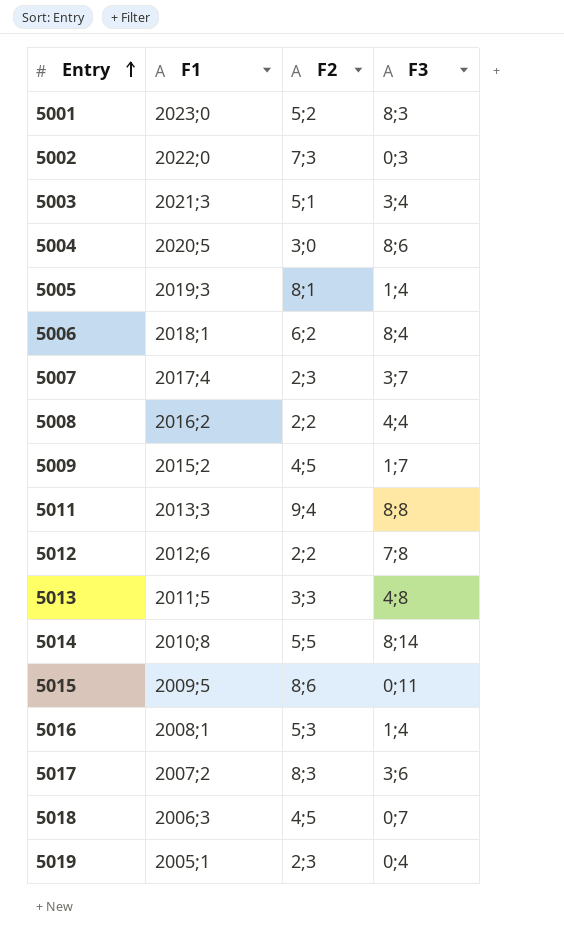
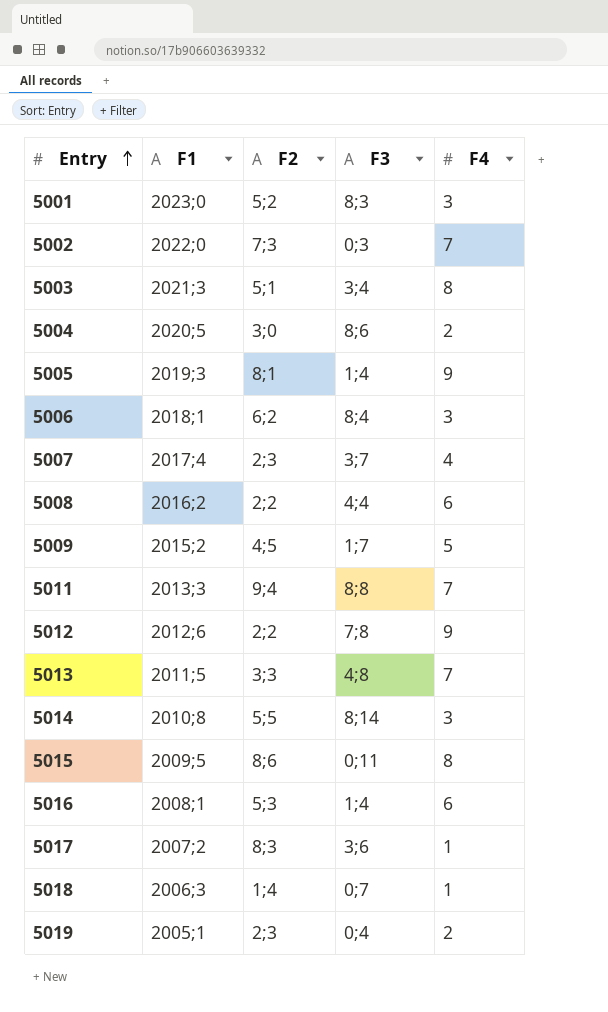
column F4 | position: none -> 5
5018 | F2: 4;5 -> 1;4

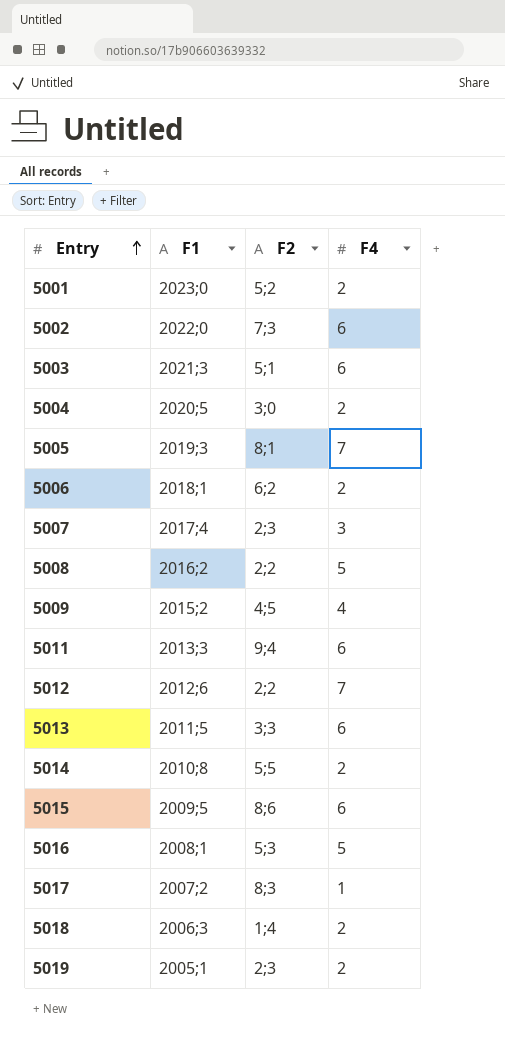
column F3 | position: 4 -> none
5001 | F4: 3 -> 2
5002 | F4: 7 -> 6
5003 | F4: 8 -> 6
5005 | F4: 9 -> 7
5006 | F4: 3 -> 2
5007 | F4: 4 -> 3
5008 | F4: 6 -> 5
5009 | F4: 5 -> 4
5011 | F4: 7 -> 6
5012 | F4: 9 -> 7
5013 | F4: 7 -> 6
5014 | F4: 3 -> 2
5015 | F4: 8 -> 6
5016 | F4: 6 -> 5
5018 | F4: 1 -> 2

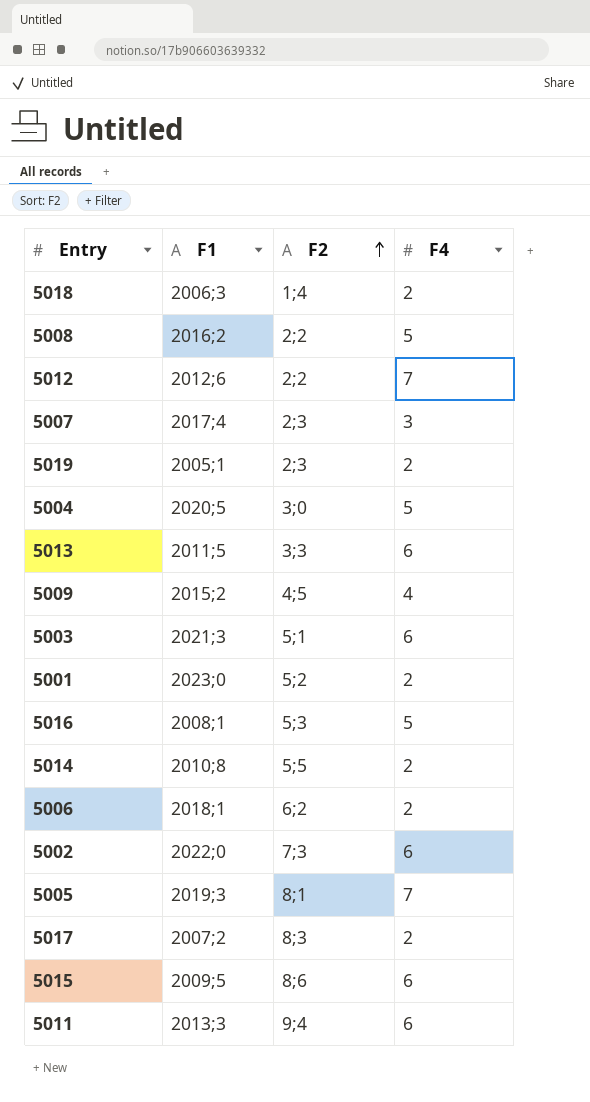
row order: Entry ascending -> F2 ascending
5004 | F4: 2 -> 5
5017 | F4: 1 -> 2

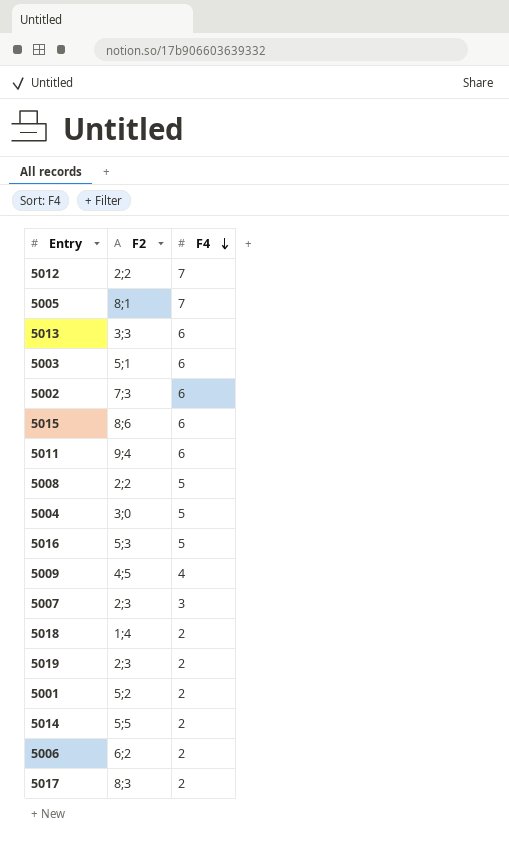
row order: F2 ascending -> F4 descending
column F1 | position: 2 -> none

